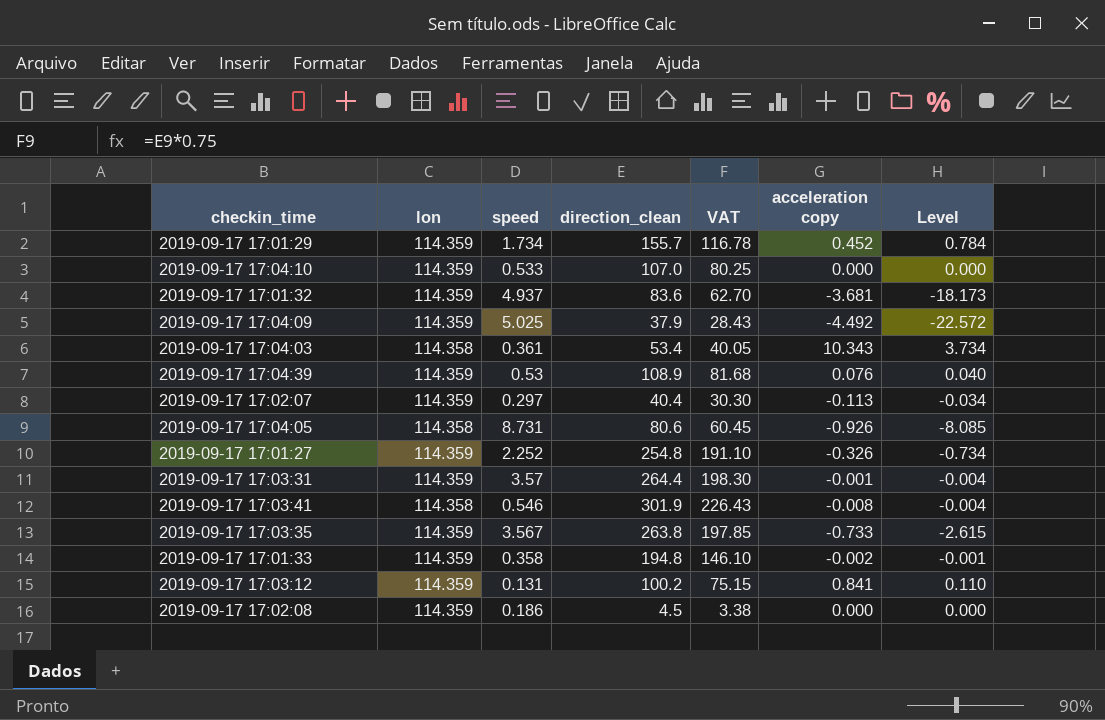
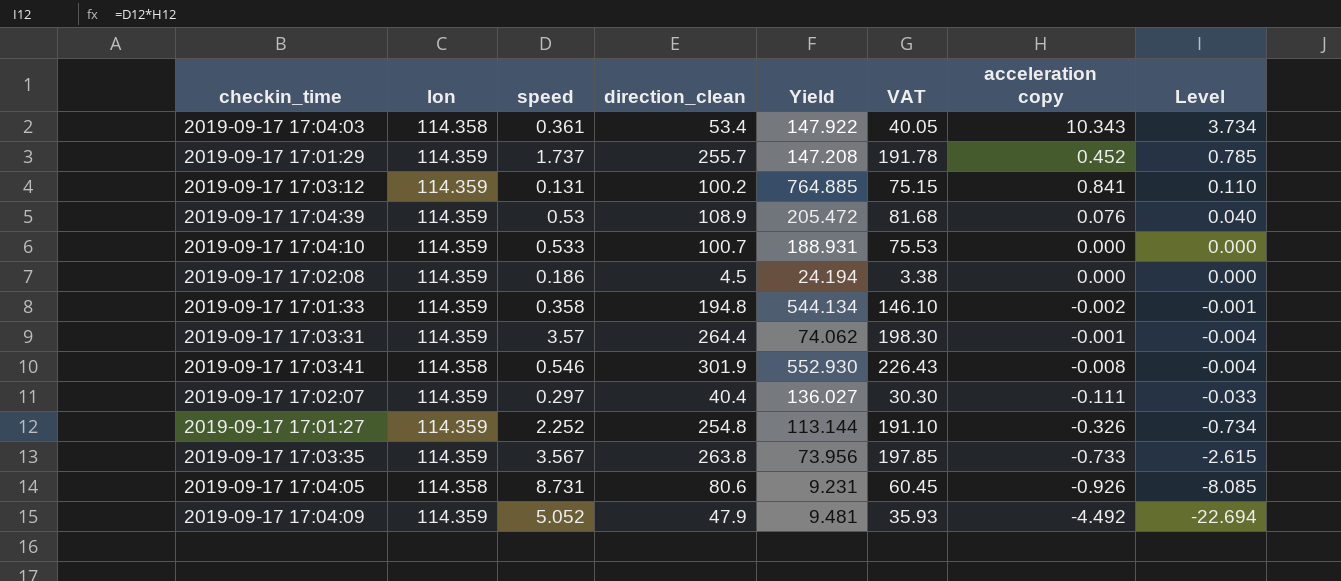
row order: none -> Level descending
column Yield | formula: none -> [direction_clean] / [speed]
row 2019-09-17 17:01:32: 114.359 | 4.937 | 83.6 | 62.70 | -3.681 | -18.173 -> none
2019-09-17 17:01:29 | speed: 1.734 -> 1.737
2019-09-17 17:01:29 | direction_clean: 155.7 -> 255.7
2019-09-17 17:01:29 | VAT: 116.78 -> 191.78
2019-09-17 17:01:29 | Level: 0.784 -> 0.785
2019-09-17 17:04:10 | direction_clean: 107.0 -> 100.7
2019-09-17 17:04:10 | VAT: 80.25 -> 75.53
2019-09-17 17:02:07 | acceleration copy: -0.113 -> -0.111
2019-09-17 17:02:07 | Level: -0.034 -> -0.033
2019-09-17 17:04:09 | speed: 5.025 -> 5.052
2019-09-17 17:04:09 | direction_clean: 37.9 -> 47.9
2019-09-17 17:04:09 | VAT: 28.43 -> 35.93
2019-09-17 17:04:09 | Level: -22.572 -> -22.694

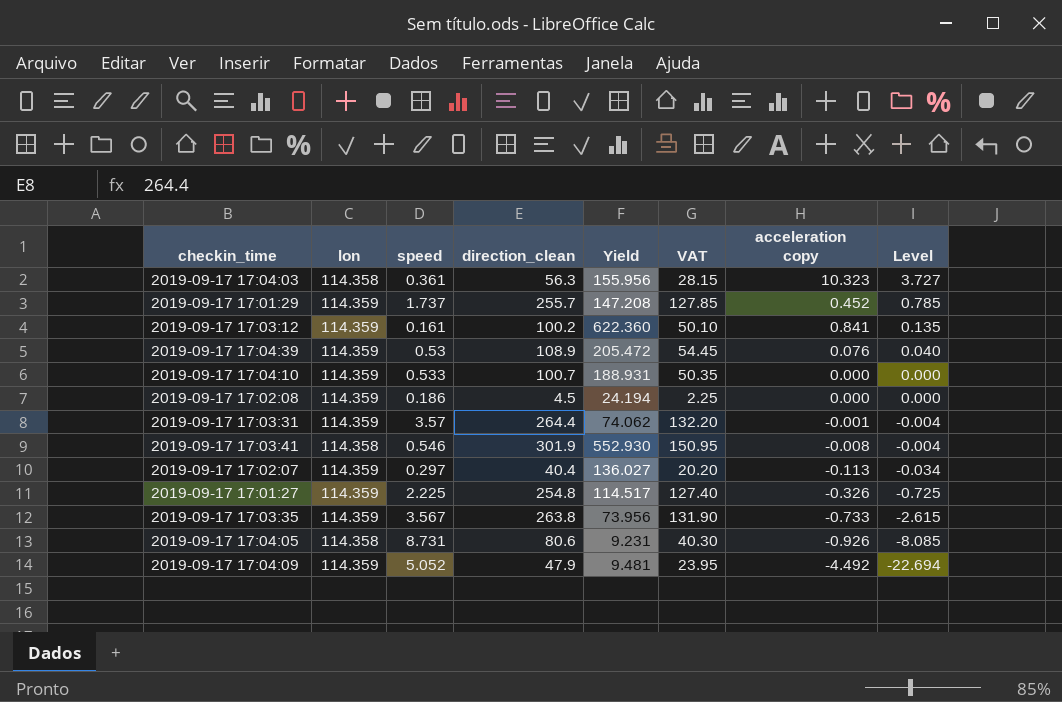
column VAT | formula: [direction_clean] * 0.75 -> [direction_clean] * 0.5
row 2019-09-17 17:01:33: 114.359 | 0.358 | 194.8 | 544.134 | 146.10 | -0.002 | -0.001 -> none
2019-09-17 17:04:03 | direction_clean: 53.4 -> 56.3
2019-09-17 17:04:03 | Yield: 147.922 -> 155.956
2019-09-17 17:04:03 | acceleration copy: 10.343 -> 10.323
2019-09-17 17:04:03 | Level: 3.734 -> 3.727
2019-09-17 17:03:12 | speed: 0.131 -> 0.161
2019-09-17 17:03:12 | Yield: 764.885 -> 622.360
2019-09-17 17:03:12 | Level: 0.110 -> 0.135
2019-09-17 17:02:07 | acceleration copy: -0.111 -> -0.113
2019-09-17 17:02:07 | Level: -0.033 -> -0.034
2019-09-17 17:01:27 | speed: 2.252 -> 2.225
2019-09-17 17:01:27 | Yield: 113.144 -> 114.517
2019-09-17 17:01:27 | Level: -0.734 -> -0.725

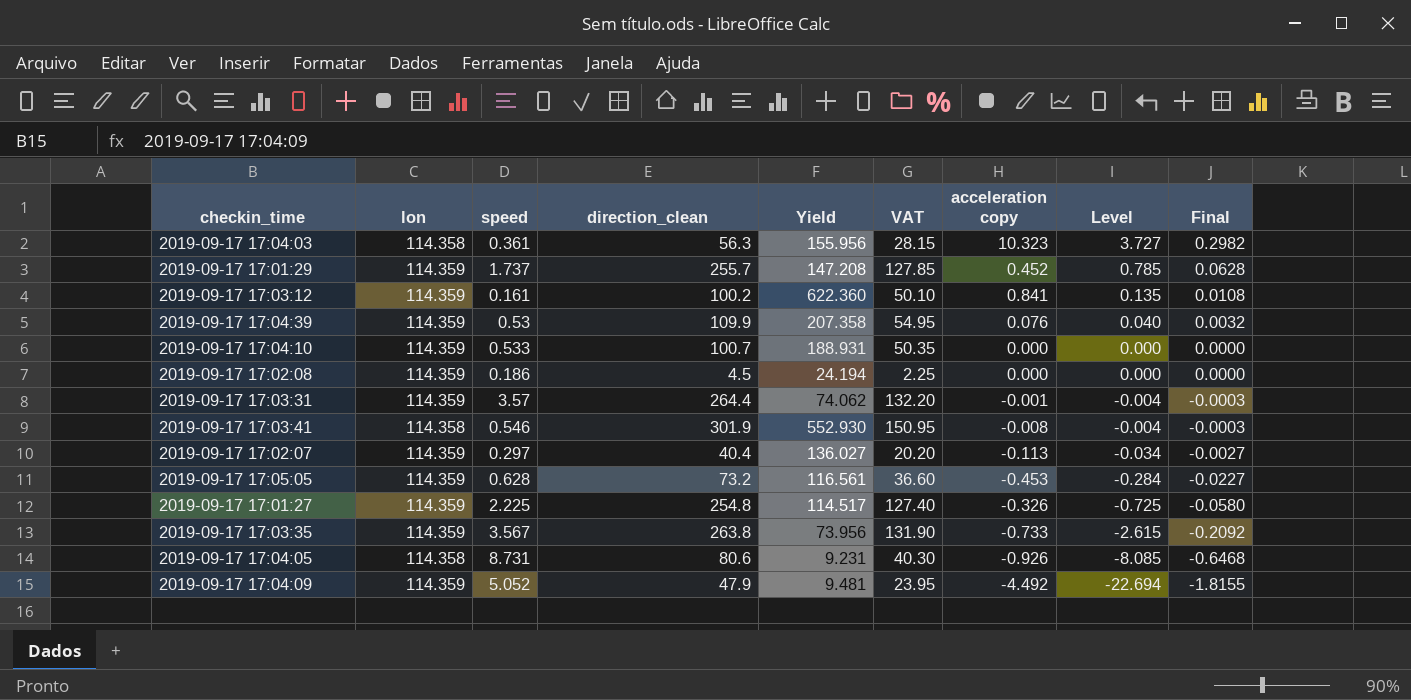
column Final | formula: none -> [Level] * 0.08
2019-09-17 17:04:39 | direction_clean: 108.9 -> 109.9
2019-09-17 17:04:39 | Yield: 205.472 -> 207.358
2019-09-17 17:04:39 | VAT: 54.45 -> 54.95
row 2019-09-17 17:05:05: none -> 114.359 | 0.628 | 73.2 | 116.561 | 36.60 | -0.453 | -0.284 | -0.0227

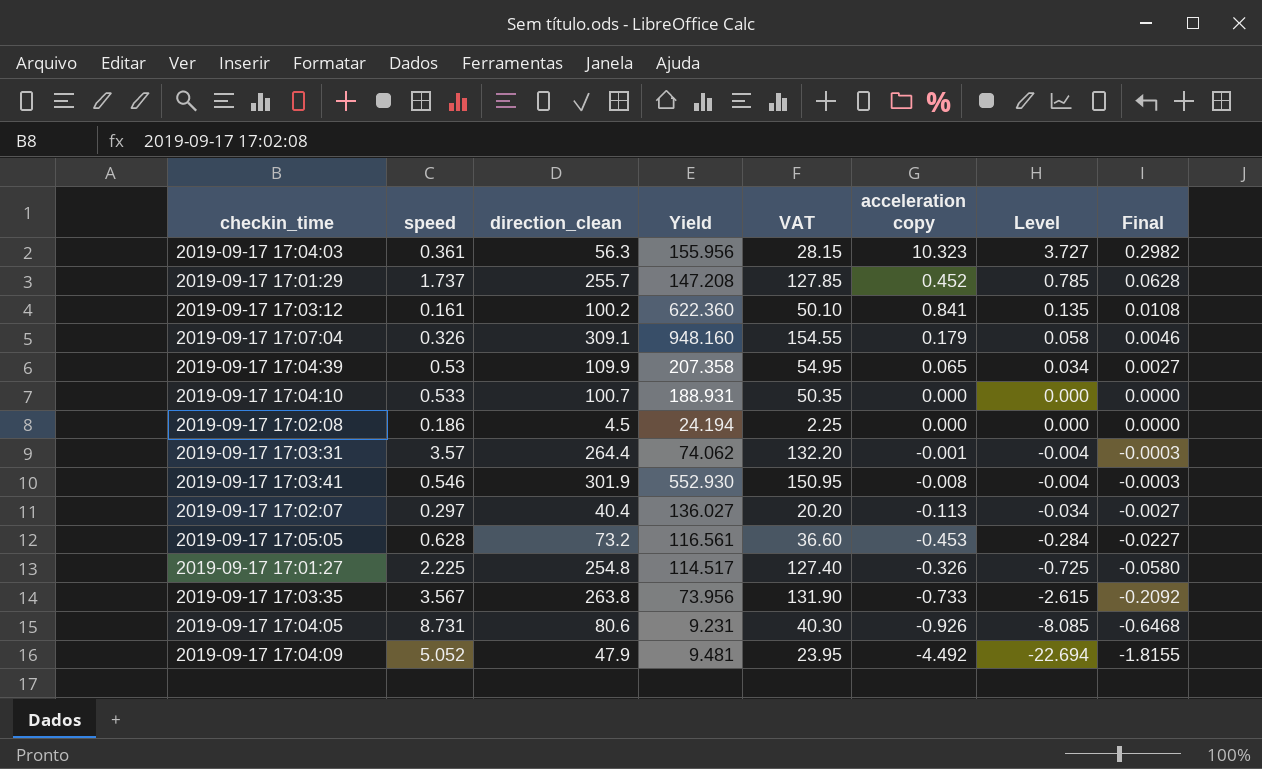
column lon | position: 2 -> none
row 2019-09-17 17:07:04: none -> 0.326 | 309.1 | 948.160 | 154.55 | 0.179 | 0.058 | 0.0046
2019-09-17 17:04:39 | acceleration copy: 0.076 -> 0.065
2019-09-17 17:04:39 | Level: 0.040 -> 0.034
2019-09-17 17:04:39 | Final: 0.0032 -> 0.0027

